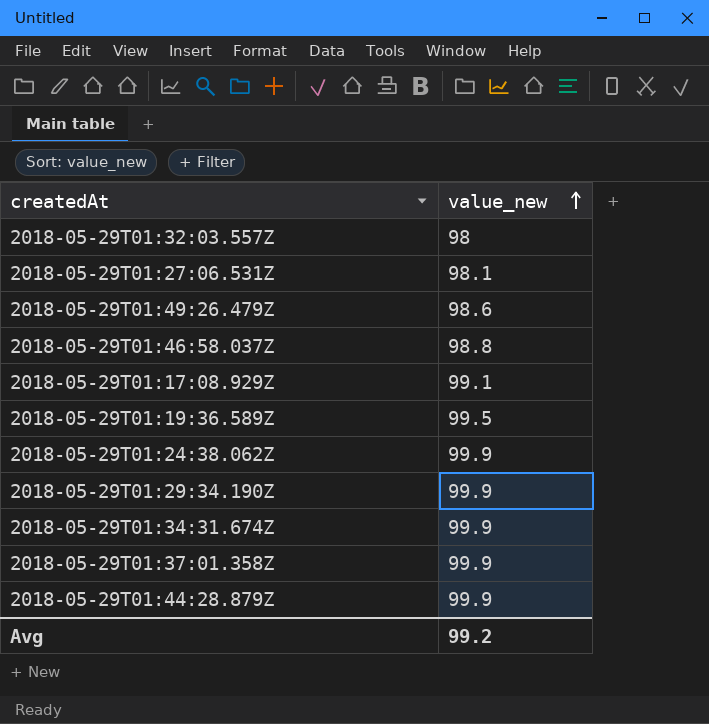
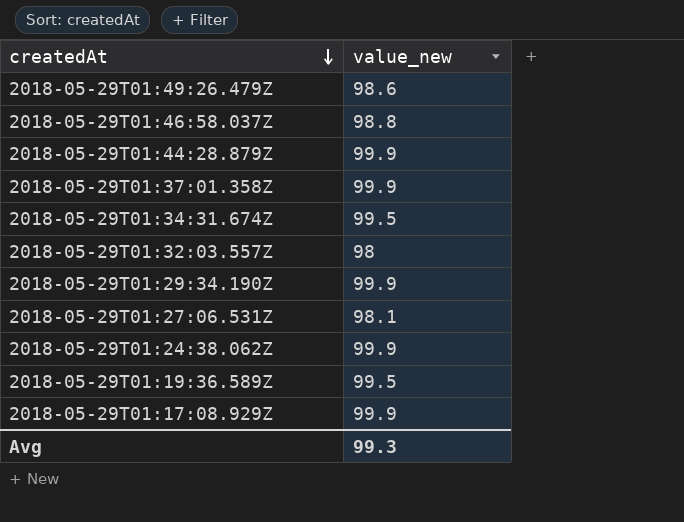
row order: value_new ascending -> createdAt descending
2018-05-29T01:34:31.674Z | value_new: 99.9 -> 99.5
2018-05-29T01:17:08.929Z | value_new: 99.1 -> 99.9
Avg | value_new: 99.2 -> 99.3

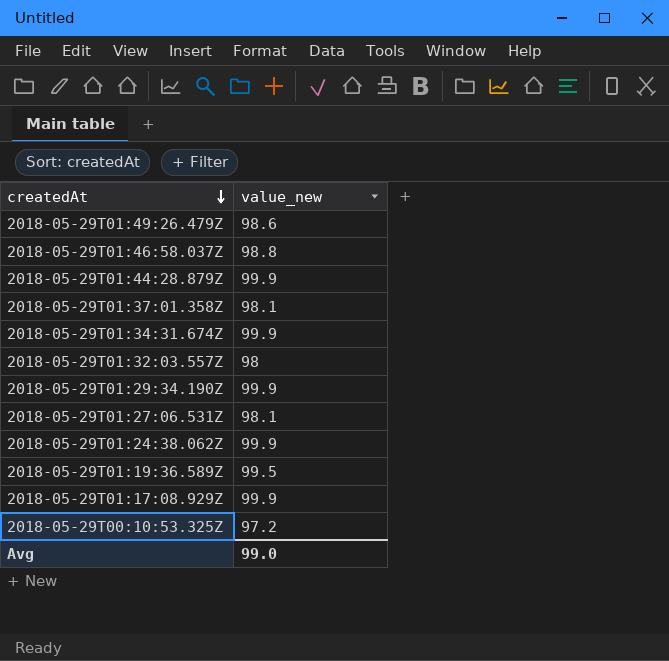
2018-05-29T01:37:01.358Z | value_new: 99.9 -> 98.1
2018-05-29T01:34:31.674Z | value_new: 99.5 -> 99.9
row 2018-05-29T00:10:53.325Z: none -> 97.2
Avg | value_new: 99.3 -> 99.0

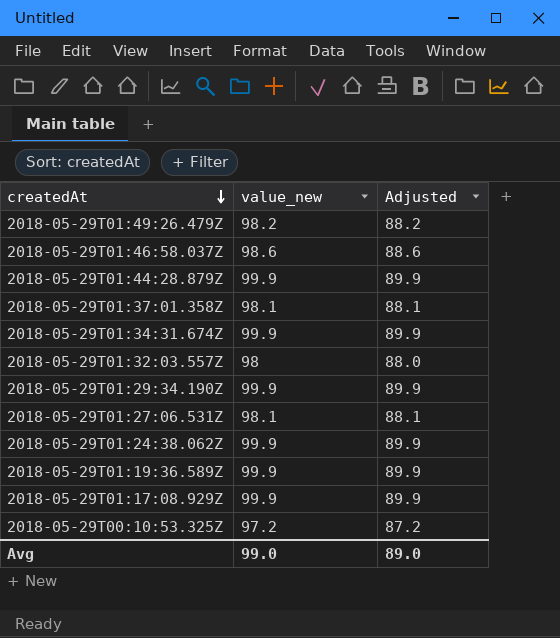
column Adjusted | formula: none -> [value_new] - 10
2018-05-29T01:49:26.479Z | value_new: 98.6 -> 98.2
2018-05-29T01:46:58.037Z | value_new: 98.8 -> 98.6
2018-05-29T01:19:36.589Z | value_new: 99.5 -> 99.9

